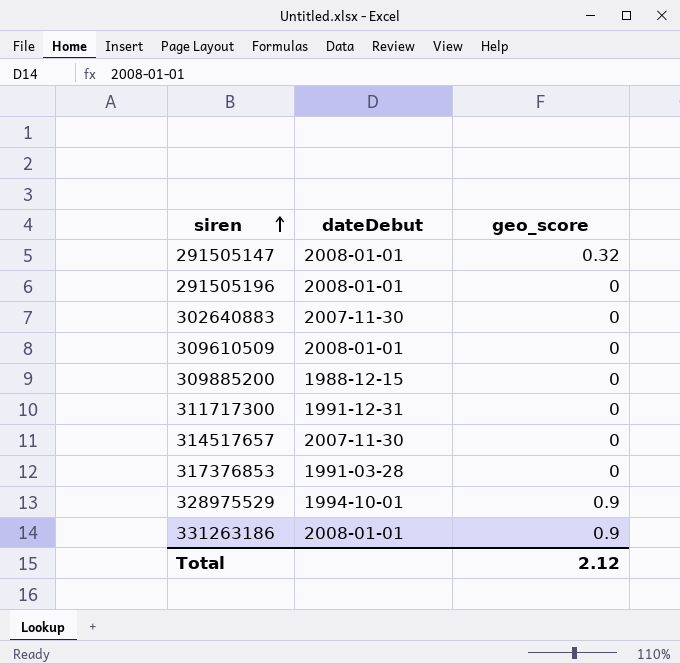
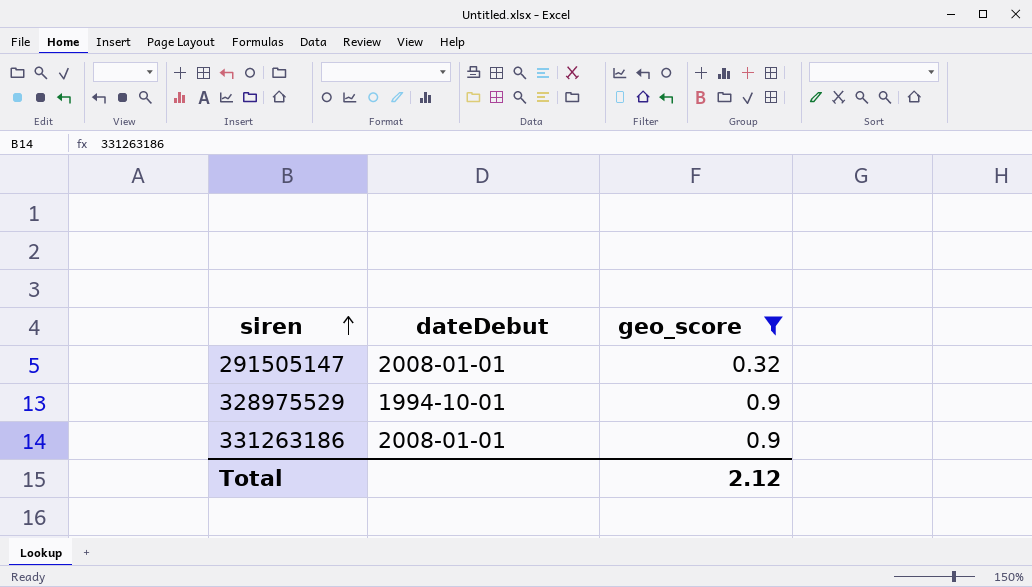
filter: none -> geo_score != 0

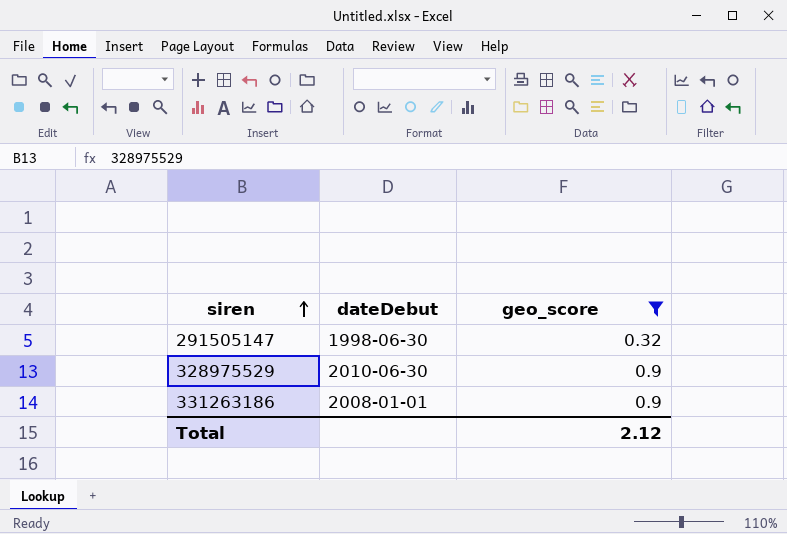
291505147 | dateDebut: 2008-01-01 -> 1998-06-30
328975529 | dateDebut: 1994-10-01 -> 2010-06-30

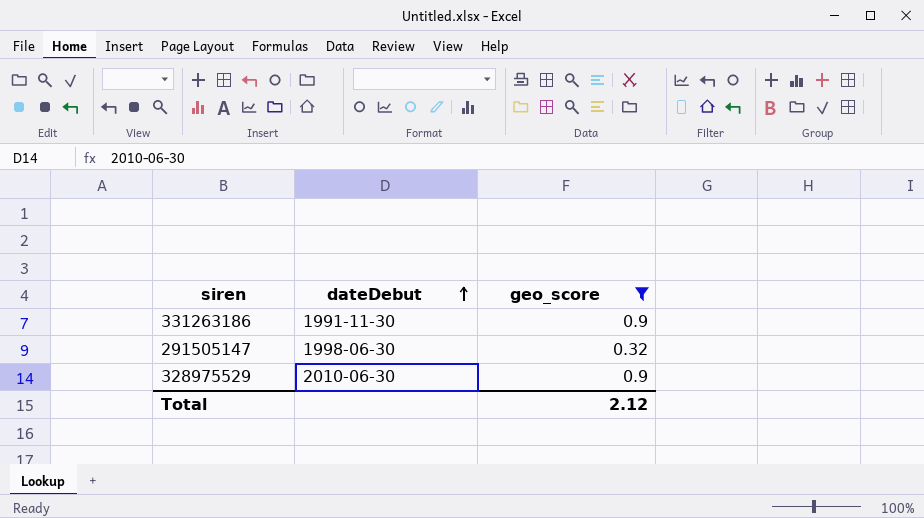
row order: siren ascending -> dateDebut ascending
331263186 | dateDebut: 2008-01-01 -> 1991-11-30

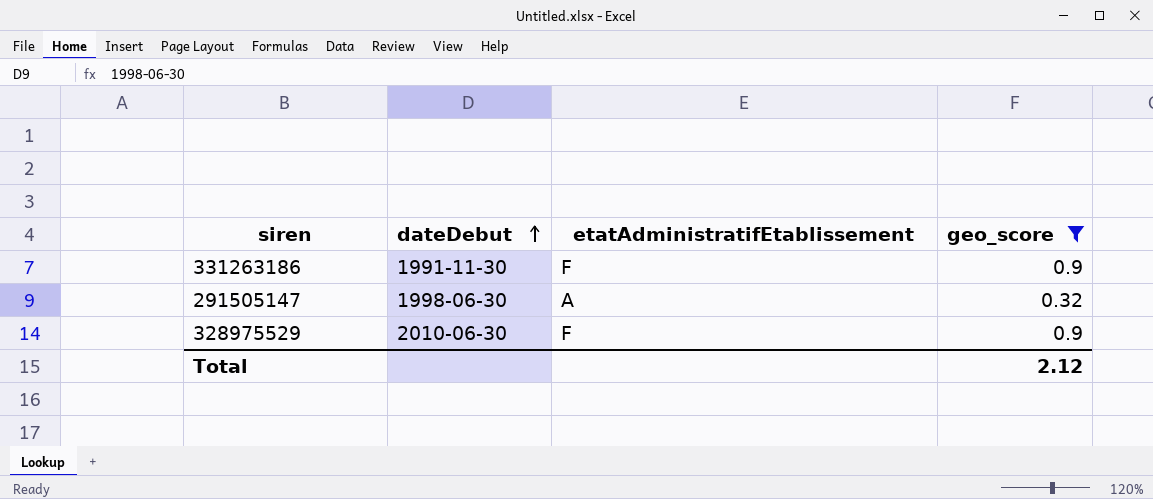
column etatAdministratifEtablissement | position: none -> 3

